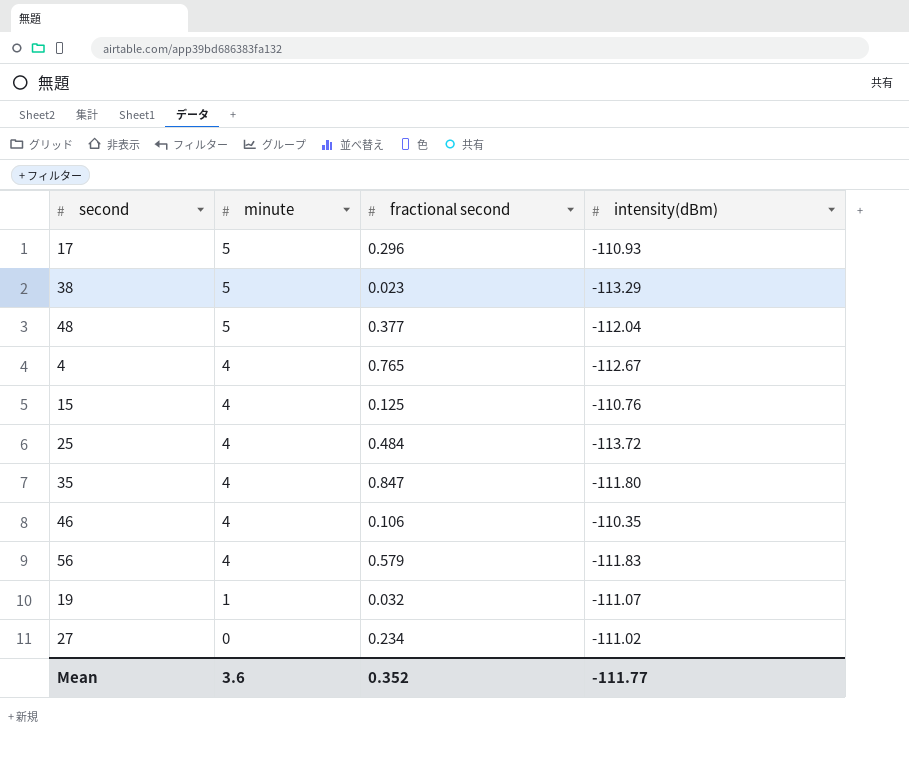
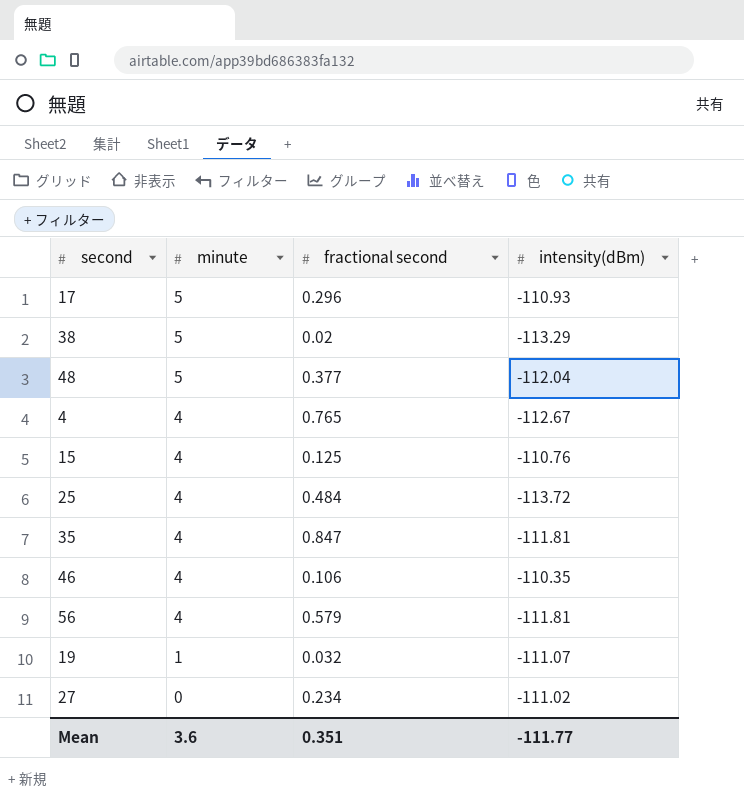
38 | fractional second: 0.023 -> 0.02
35 | intensity(dBm): -111.80 -> -111.81
56 | intensity(dBm): -111.83 -> -111.81
Mean | fractional second: 0.352 -> 0.351

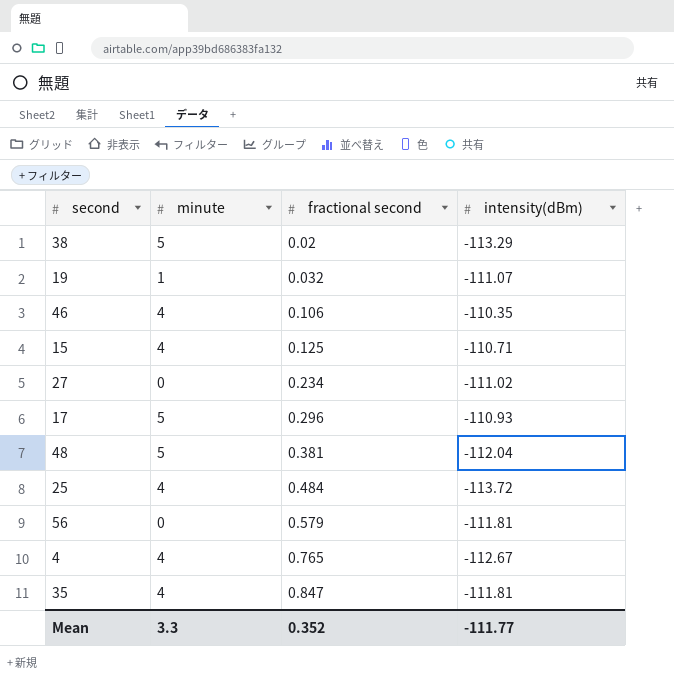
row order: minute descending -> fractional second ascending
15 | intensity(dBm): -110.76 -> -110.71
48 | fractional second: 0.377 -> 0.381
56 | minute: 4 -> 0
Mean | minute: 3.6 -> 3.3
Mean | fractional second: 0.351 -> 0.352

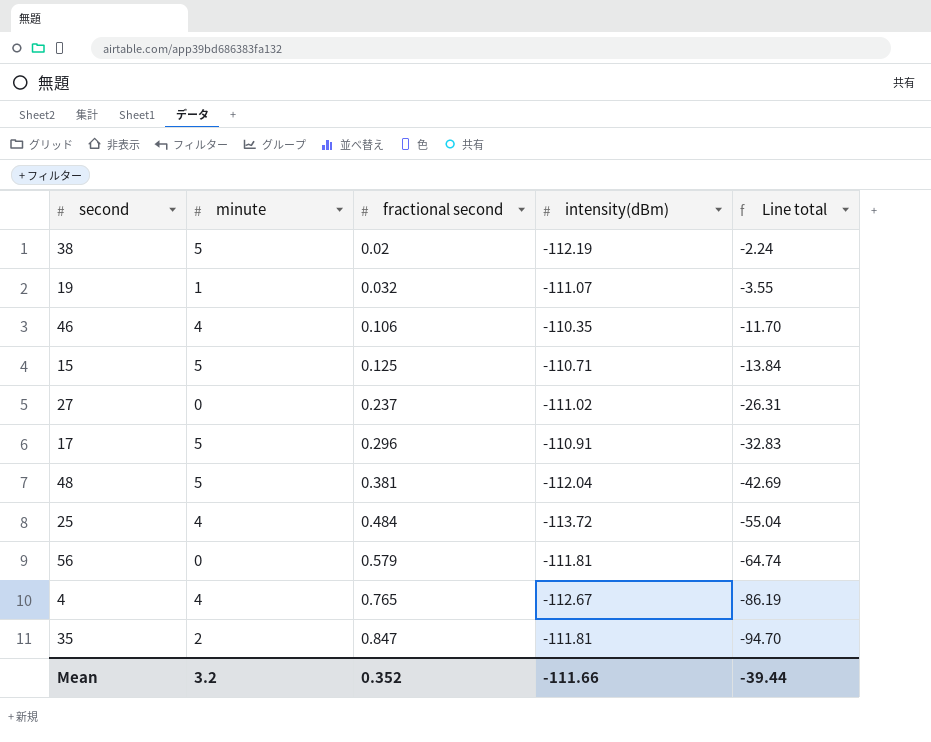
column Line total | formula: none -> [fractional second] * [intensity(dBm)]
38 | intensity(dBm): -113.29 -> -112.19
15 | minute: 4 -> 5
27 | fractional second: 0.234 -> 0.237
17 | intensity(dBm): -110.93 -> -110.91
35 | minute: 4 -> 2
Mean | minute: 3.3 -> 3.2
Mean | intensity(dBm): -111.77 -> -111.66

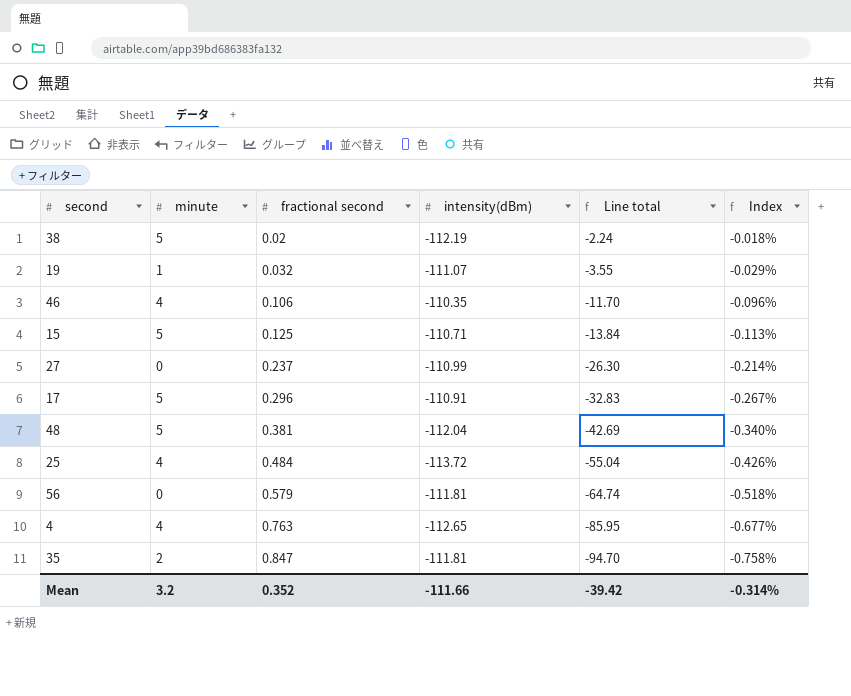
column Index | formula: none -> [fractional second] / [intensity(dBm)]
27 | intensity(dBm): -111.02 -> -110.99
27 | Line total: -26.31 -> -26.30
4 | fractional second: 0.765 -> 0.763
4 | intensity(dBm): -112.67 -> -112.65
4 | Line total: -86.19 -> -85.95
Mean | Line total: -39.44 -> -39.42

